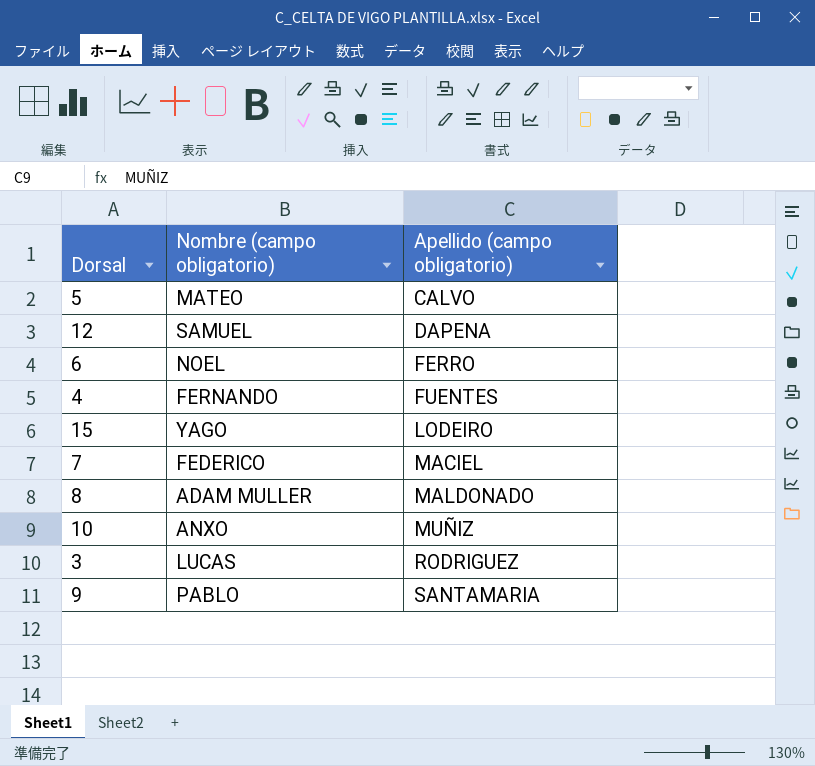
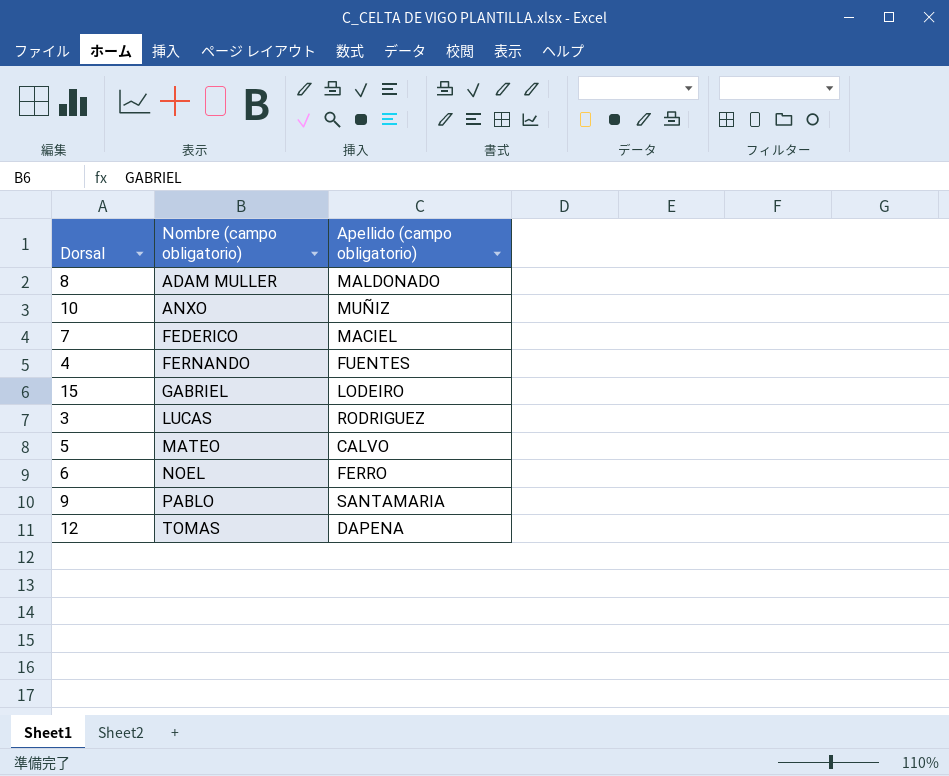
row order: Apellido (campo obligatorio) ascending -> Nombre (campo obligatorio) ascending
15 | Nombre (campo obligatorio): YAGO -> GABRIEL
12 | Nombre (campo obligatorio): SAMUEL -> TOMAS

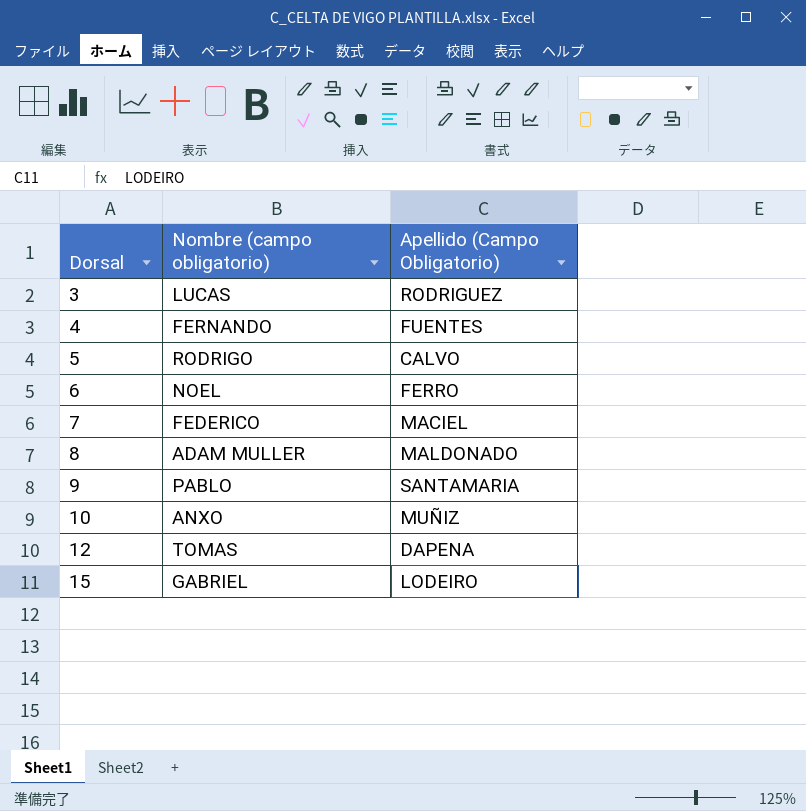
row order: Nombre (campo obligatorio) ascending -> Dorsal ascending
column name: Apellido (campo obligatorio) -> Apellido (Campo Obligatorio)
5 | Nombre (campo obligatorio): MATEO -> RODRIGO

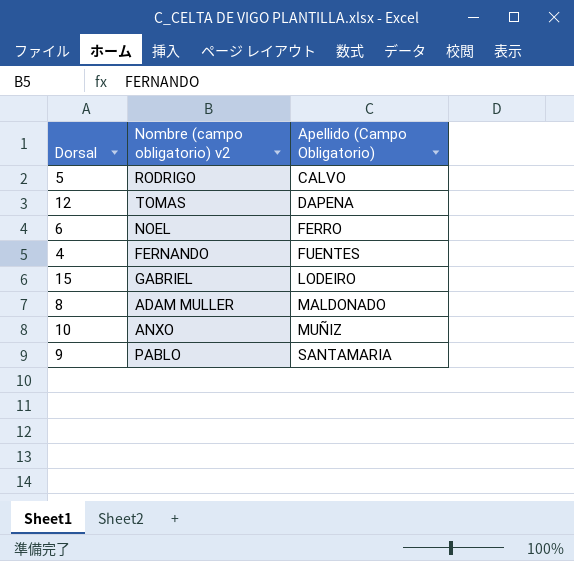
row order: Dorsal ascending -> Apellido (Campo Obligatorio) ascending
column name: Nombre (campo obligatorio) -> Nombre (campo obligatorio) v2
row 3: LUCAS | RODRIGUEZ -> none
row 7: FEDERICO | MACIEL -> none

